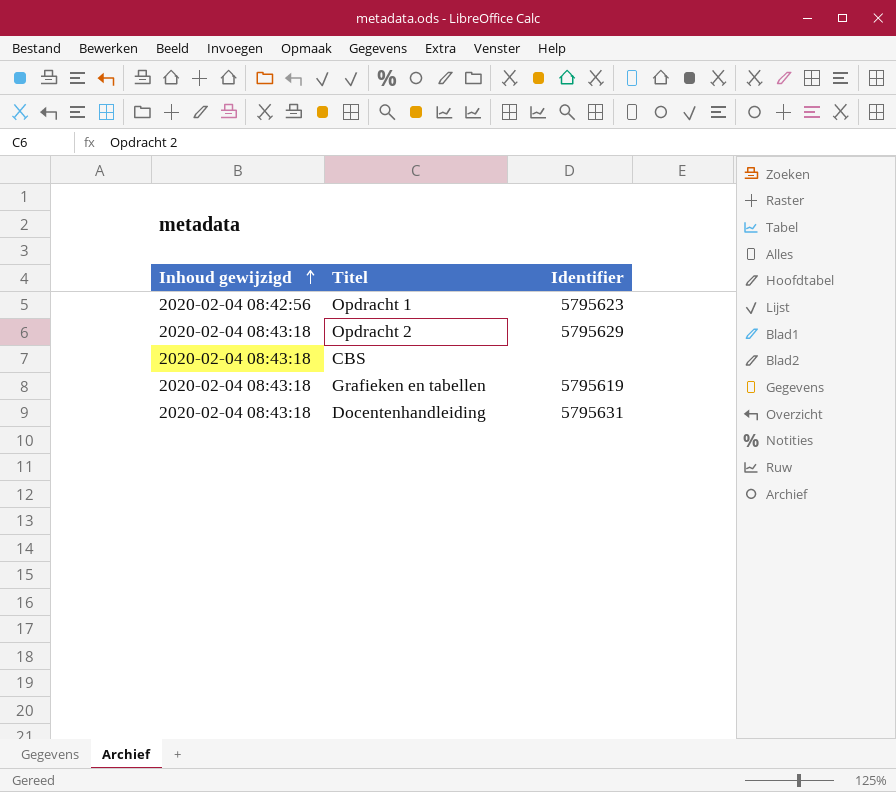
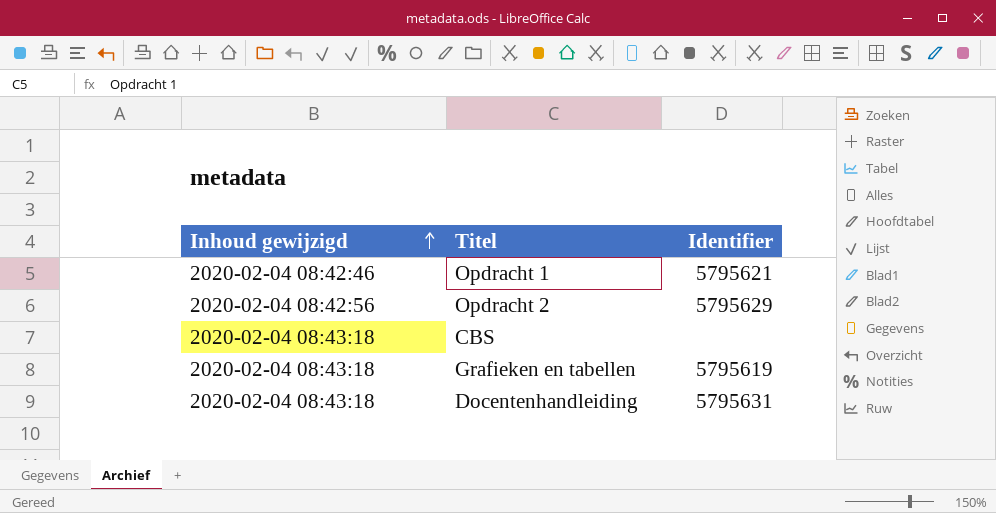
Opdracht 1 | Inhoud gewijzigd: 2020-02-04 08:42:56 -> 2020-02-04 08:42:46
Opdracht 1 | Identifier: 5795623 -> 5795621
Opdracht 2 | Inhoud gewijzigd: 2020-02-04 08:43:18 -> 2020-02-04 08:42:56

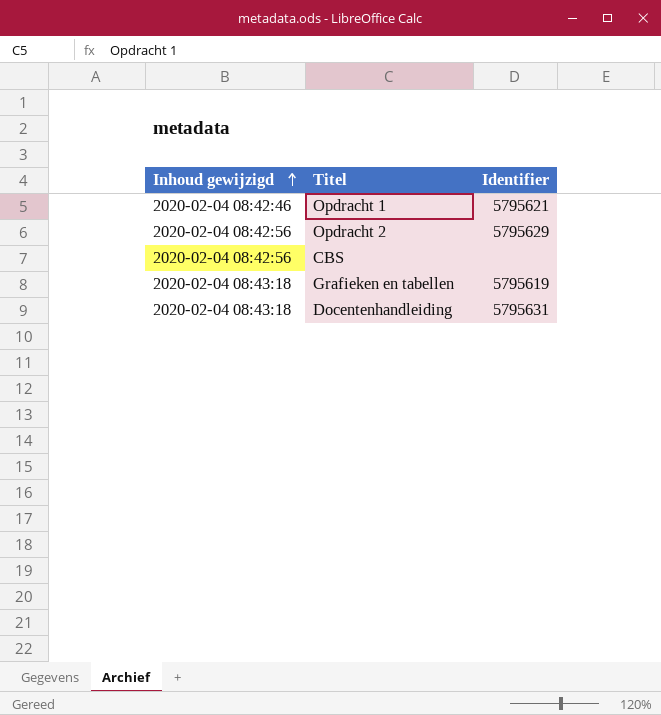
CBS | Inhoud gewijzigd: 2020-02-04 08:43:18 -> 2020-02-04 08:42:56

